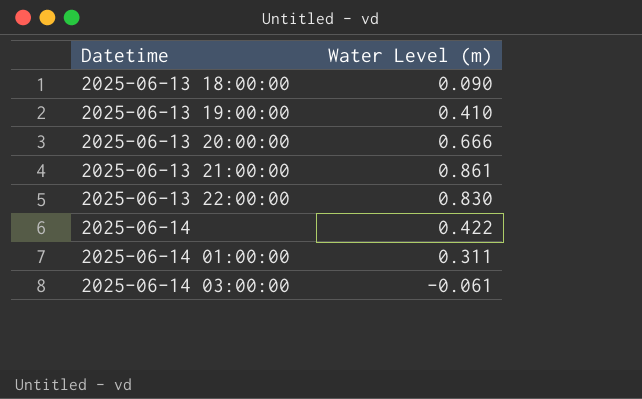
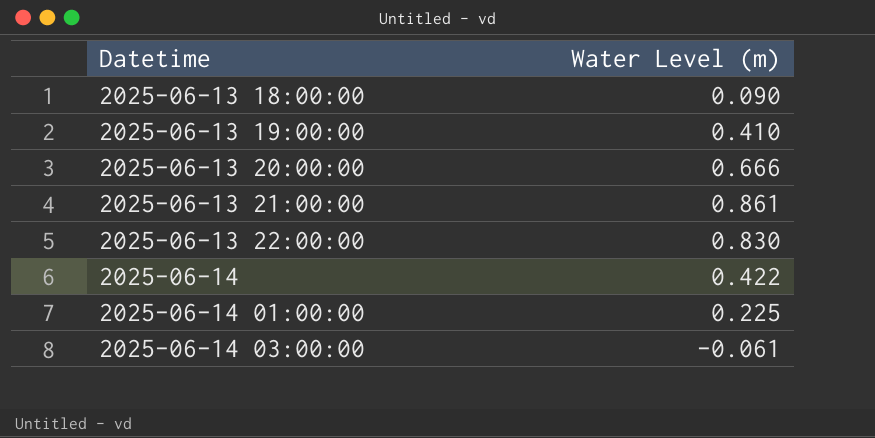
2025-06-14 01:00:00 | Water Level (m): 0.311 -> 0.225

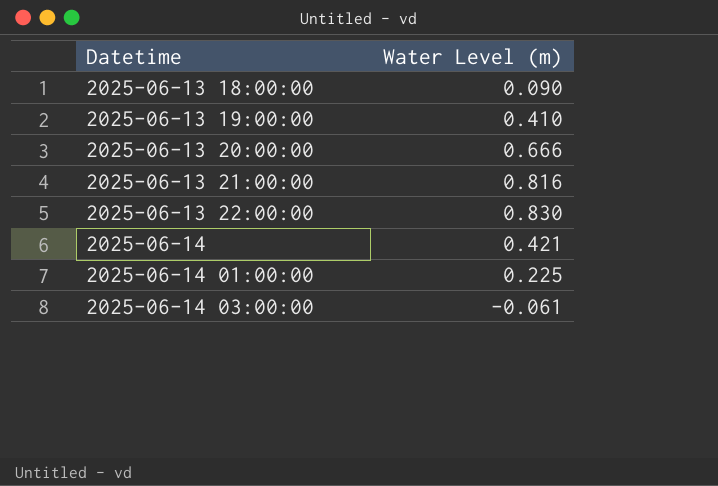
2025-06-13 21:00:00 | Water Level (m): 0.861 -> 0.816
2025-06-14 | Water Level (m): 0.422 -> 0.421

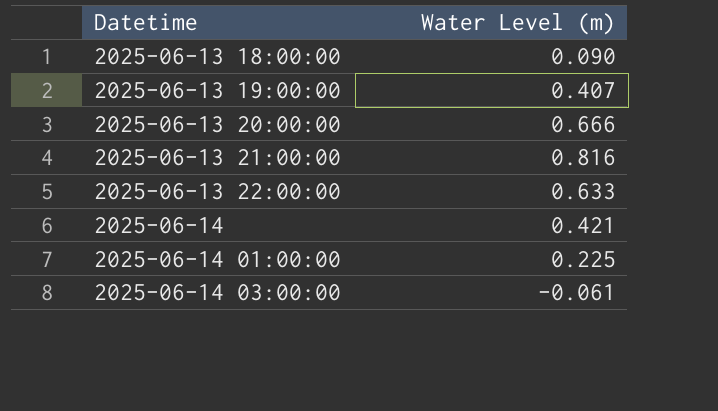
2025-06-13 19:00:00 | Water Level (m): 0.410 -> 0.407
2025-06-13 22:00:00 | Water Level (m): 0.830 -> 0.633

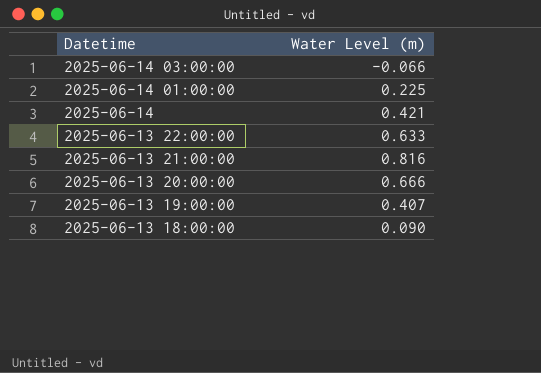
row order: Datetime ascending -> Datetime descending
2025-06-14 03:00:00 | Water Level (m): -0.061 -> -0.066

